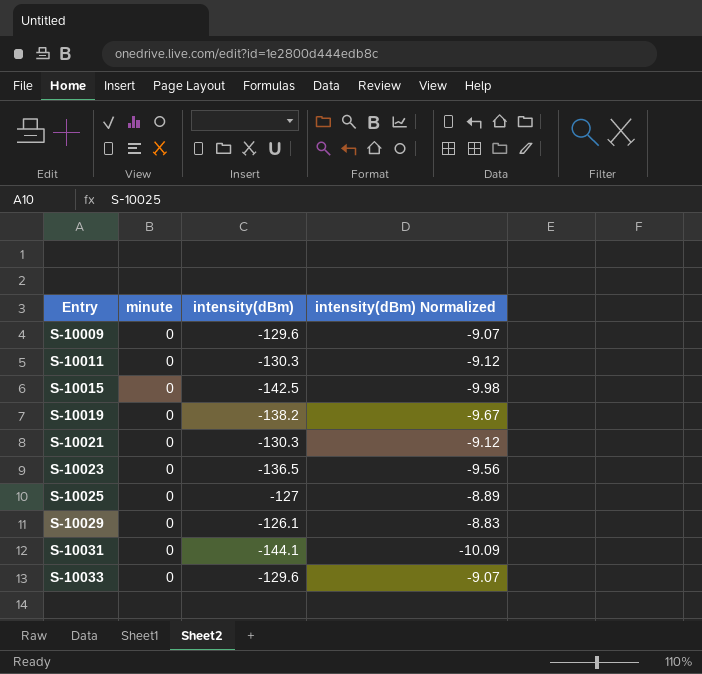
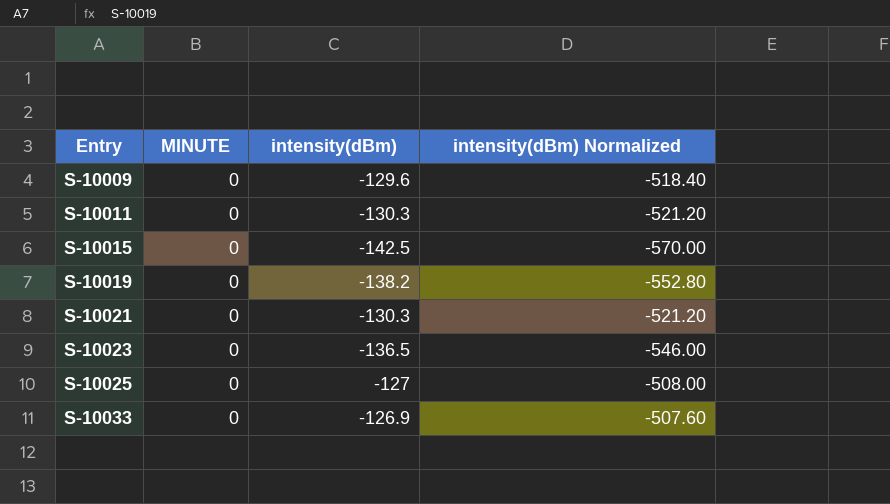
column name: minute -> MINUTE
column intensity(dBm) Normalized | formula: [intensity(dBm)] * 0.07 -> [intensity(dBm)] * 4
row S-10029: 0 | -126.1 | -8.83 -> none
row S-10031: 0 | -144.1 | -10.09 -> none
S-10033 | intensity(dBm): -129.6 -> -126.9

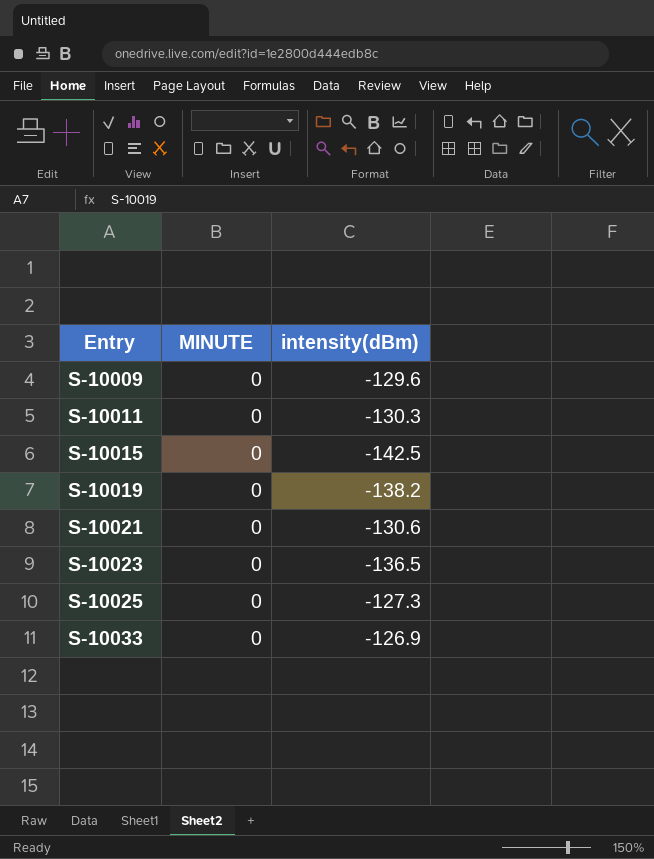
column intensity(dBm) Normalized | formula: [intensity(dBm)] * 4 -> none
S-10021 | intensity(dBm): -130.3 -> -130.6
S-10025 | intensity(dBm): -127 -> -127.3

